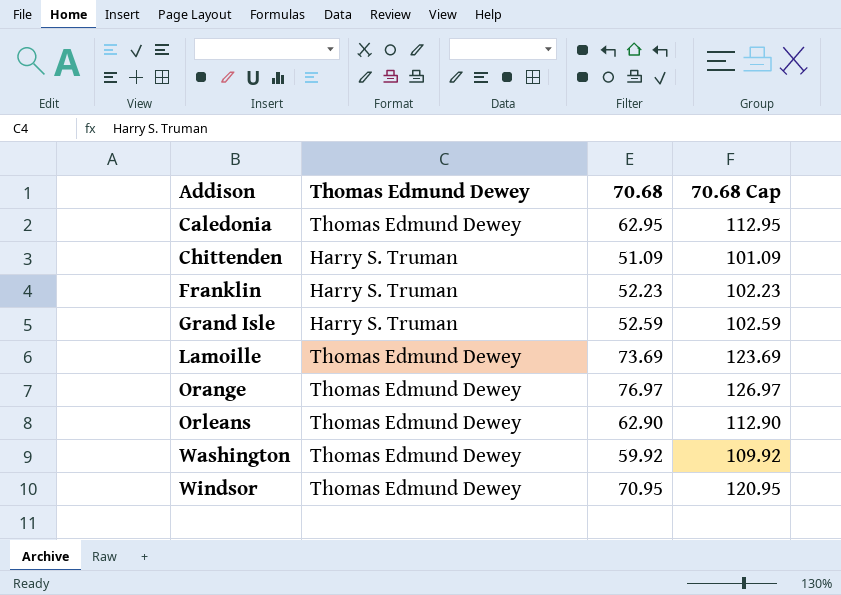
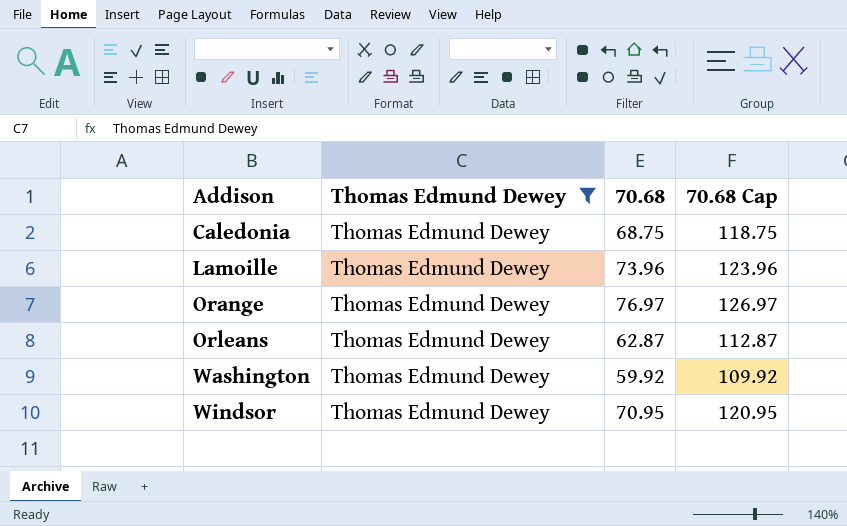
filter: none -> Thomas Edmund Dewey = Thomas Edmund Dewey
Caledonia | 70.68: 62.95 -> 68.75
Caledonia | 70.68 Cap: 112.95 -> 118.75
Lamoille | 70.68: 73.69 -> 73.96
Lamoille | 70.68 Cap: 123.69 -> 123.96
Orleans | 70.68: 62.90 -> 62.87
Orleans | 70.68 Cap: 112.90 -> 112.87

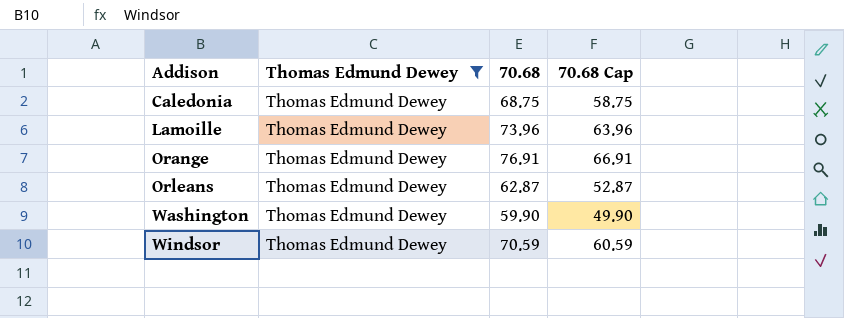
column 70.68 Cap | formula: [70.68] + 50 -> [70.68] - 10
Orange | 70.68: 76.97 -> 76.91
Washington | 70.68: 59.92 -> 59.90
Windsor | 70.68: 70.95 -> 70.59

